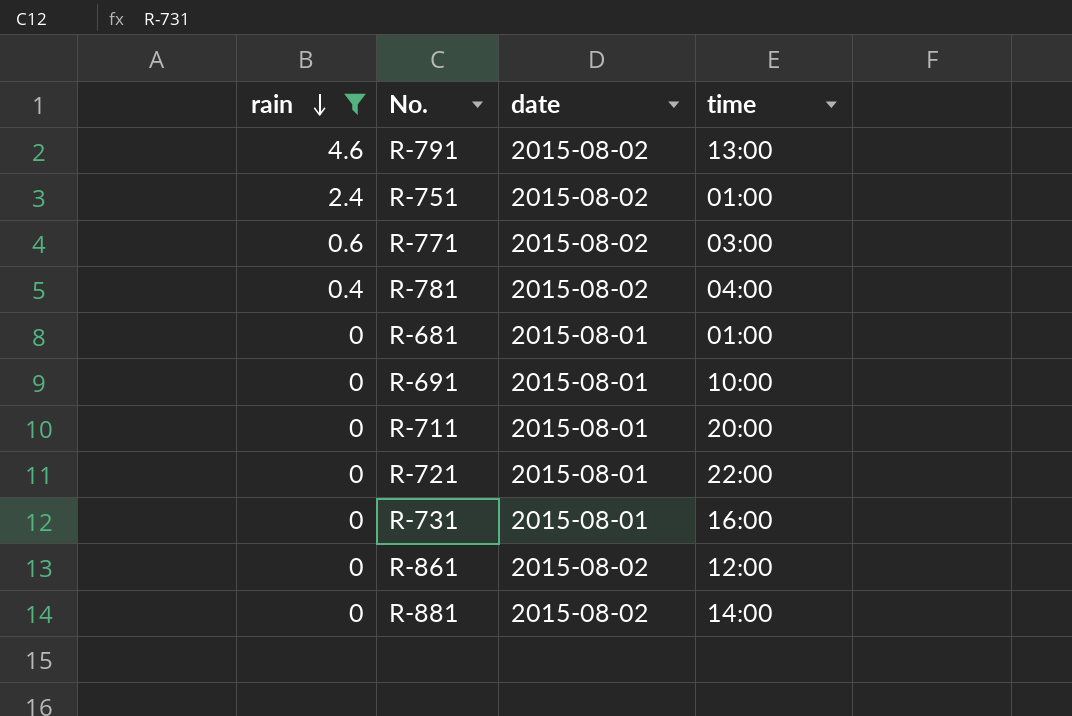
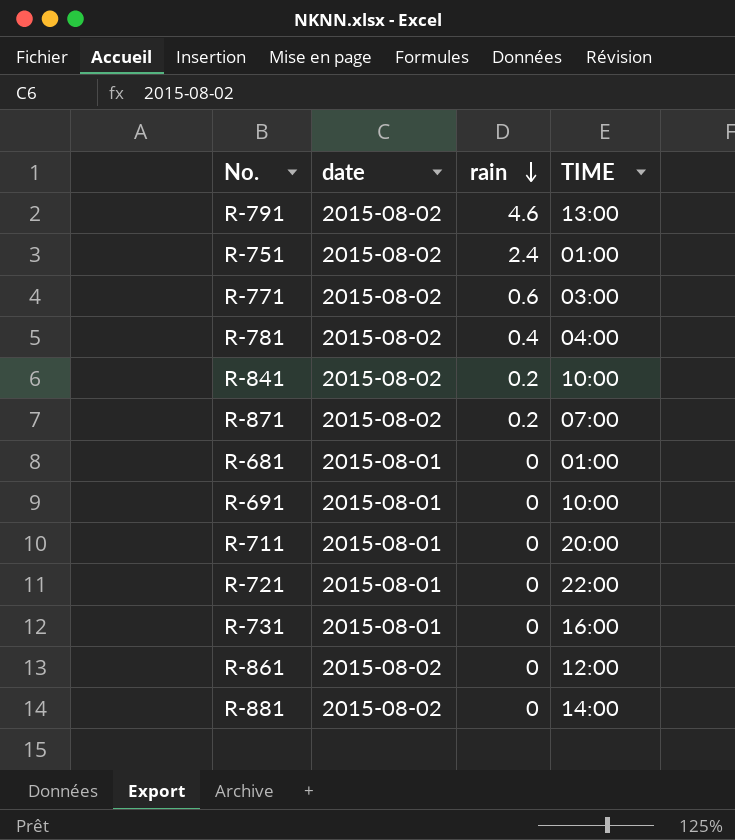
filter: rain != 0.2 -> none
column rain | position: 1 -> 3
column name: time -> TIME

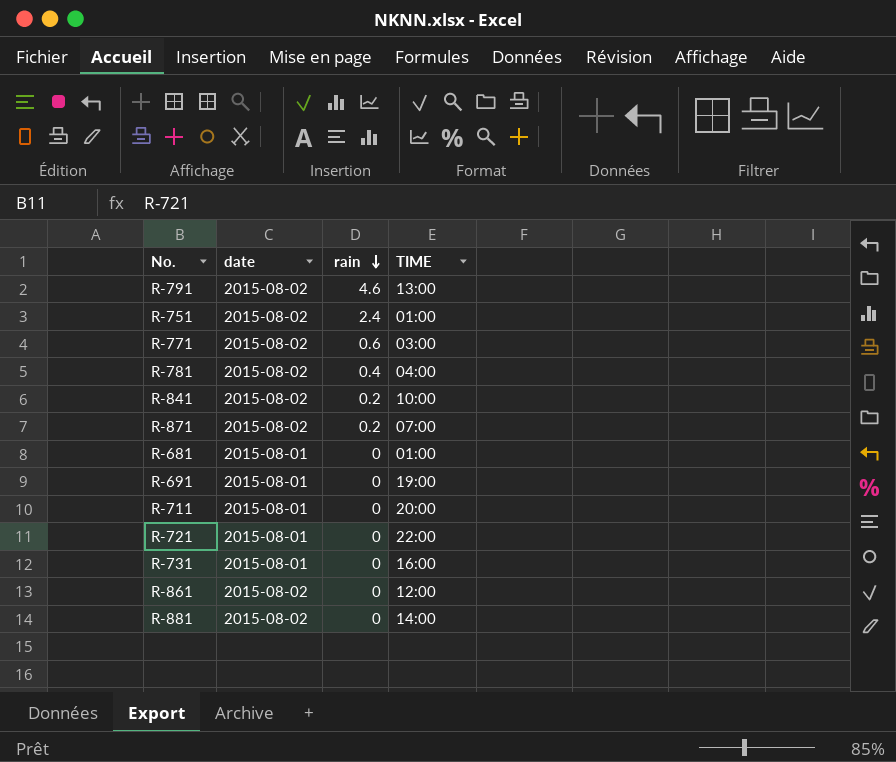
R-691 | TIME: 10:00 -> 19:00

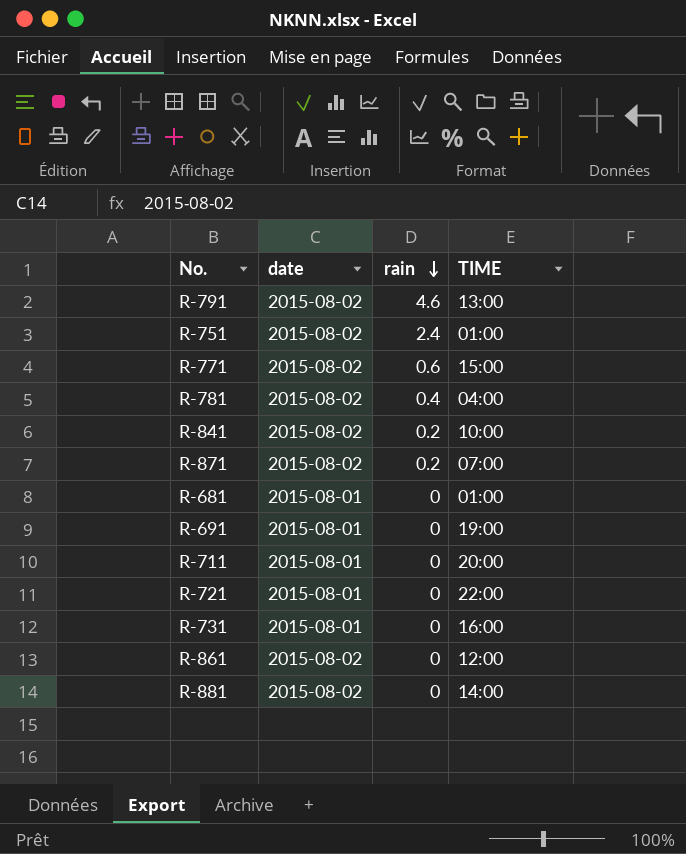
R-771 | TIME: 03:00 -> 15:00

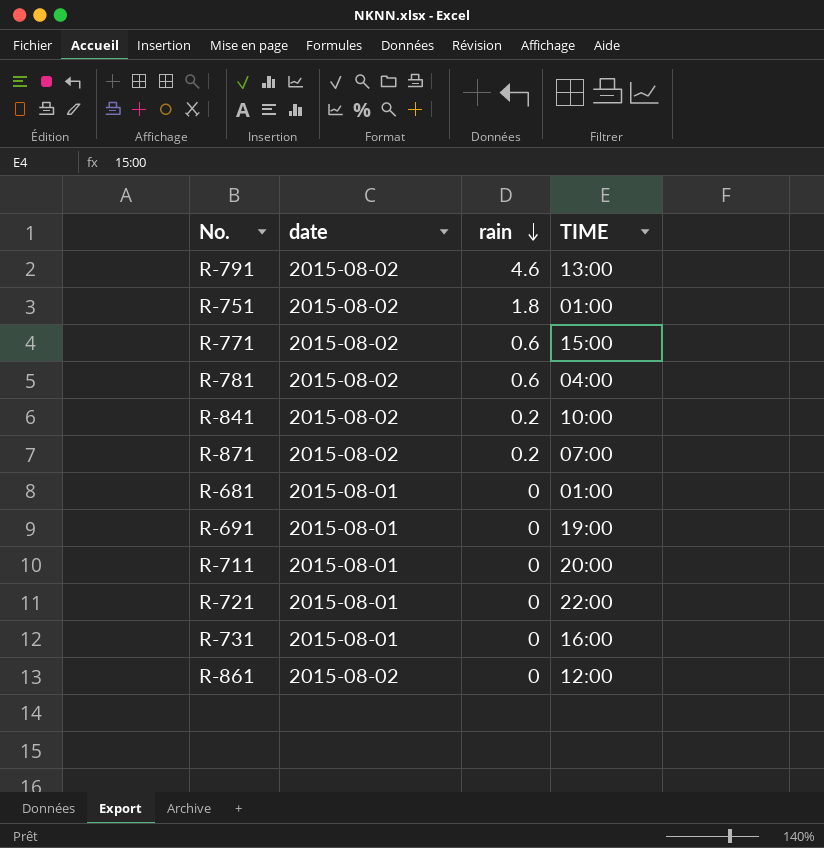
row R-881: 2015-08-02 | 0 | 14:00 -> none
R-751 | rain: 2.4 -> 1.8
R-781 | rain: 0.4 -> 0.6

